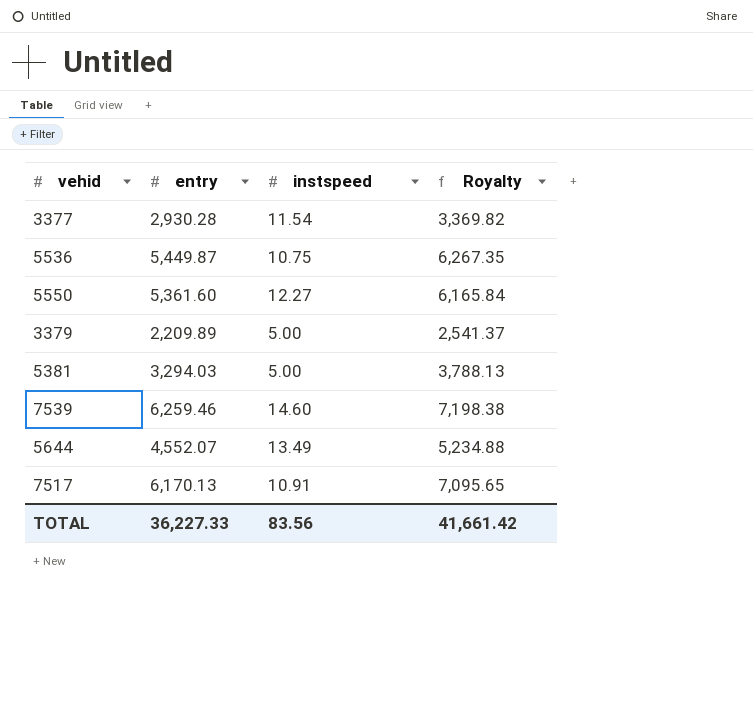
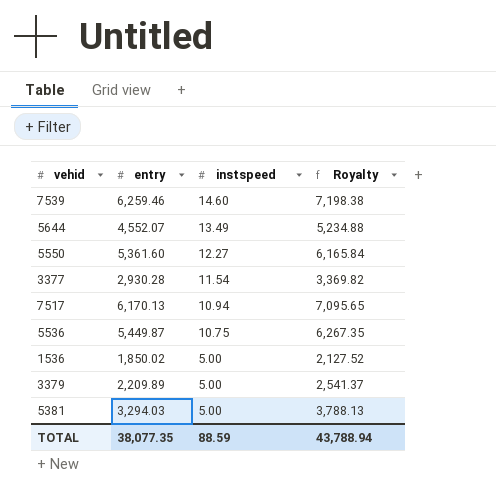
row order: none -> instspeed descending
7517 | instspeed: 10.91 -> 10.94
row 1536: none -> 1,850.02 | 5.00 | 2,127.52
TOTAL | entry: 36,227.33 -> 38,077.35
TOTAL | instspeed: 83.56 -> 88.59
TOTAL | Royalty: 41,661.42 -> 43,788.94

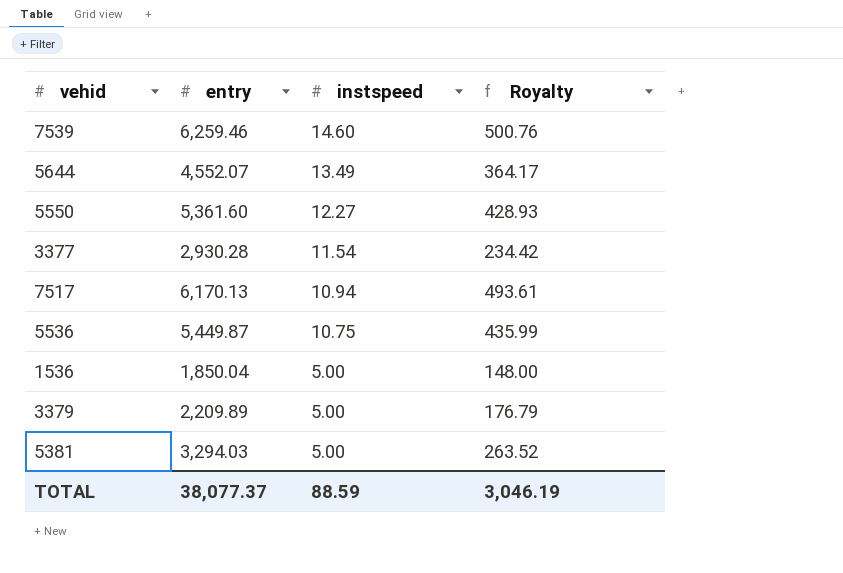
column Royalty | formula: [entry] * 1.15 -> [entry] * 0.08
1536 | entry: 1,850.02 -> 1,850.04
TOTAL | entry: 38,077.35 -> 38,077.37
TOTAL | Royalty: 43,788.94 -> 3,046.19

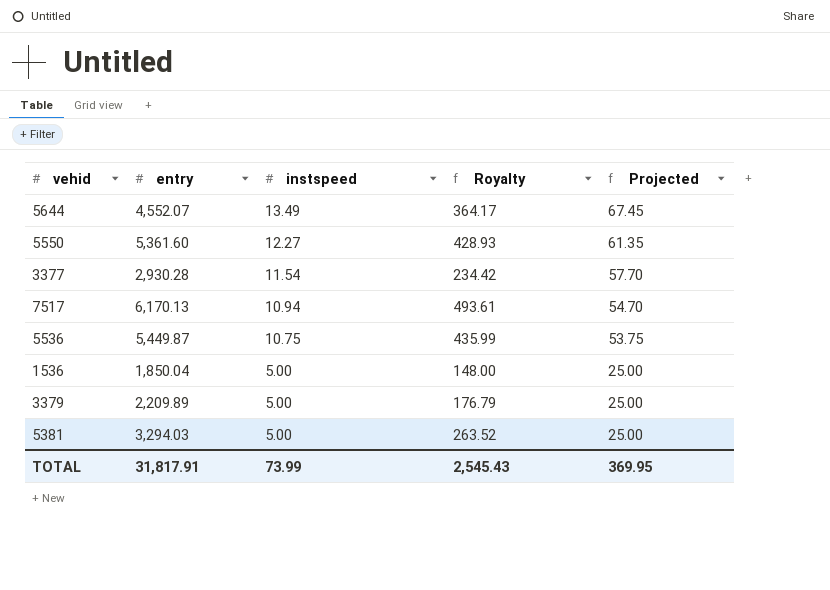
column Projected | formula: none -> [instspeed] * 5
row 7539: 6,259.46 | 14.60 | 500.76 -> none
TOTAL | entry: 38,077.37 -> 31,817.91
TOTAL | instspeed: 88.59 -> 73.99
TOTAL | Royalty: 3,046.19 -> 2,545.43

